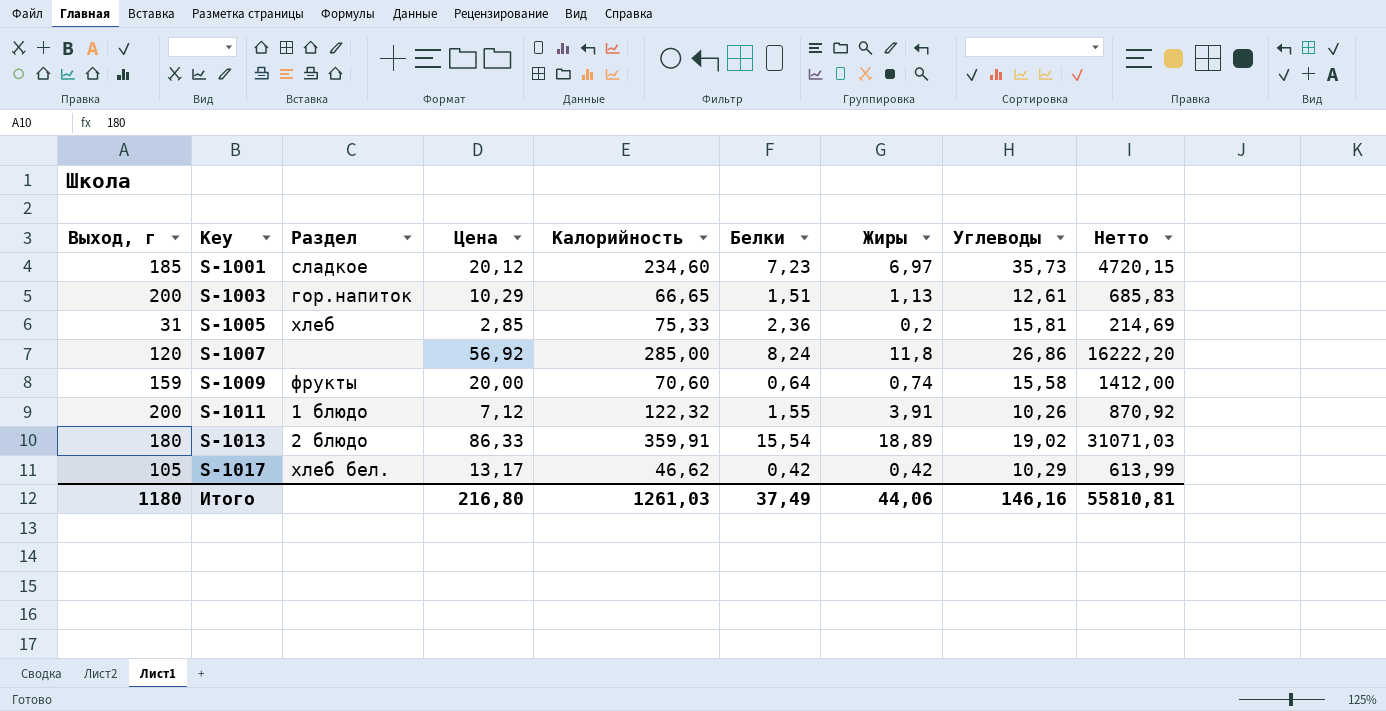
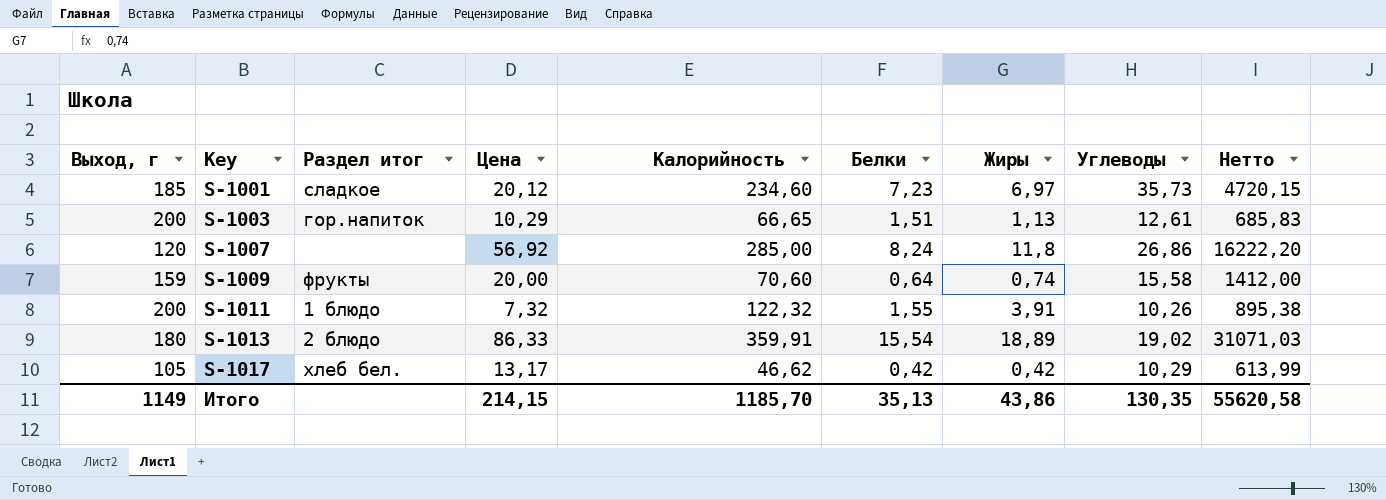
column name: Раздел -> Раздел итог
row S-1005: 31 | хлеб | 2,85 | 75,33 | 2,36 | 0,2 | 15,81 | 214,69 -> none
S-1011 | Цена: 7,12 -> 7,32
S-1011 | Нетто: 870,92 -> 895,38
Итого | Выход, г: 1180 -> 1149
Итого | Цена: 216,80 -> 214,15
Итого | Калорийность: 1261,03 -> 1185,70
Итого | Белки: 37,49 -> 35,13
Итого | Жиры: 44,06 -> 43,86
Итого | Углеводы: 146,16 -> 130,35
Итого | Нетто: 55810,81 -> 55620,58

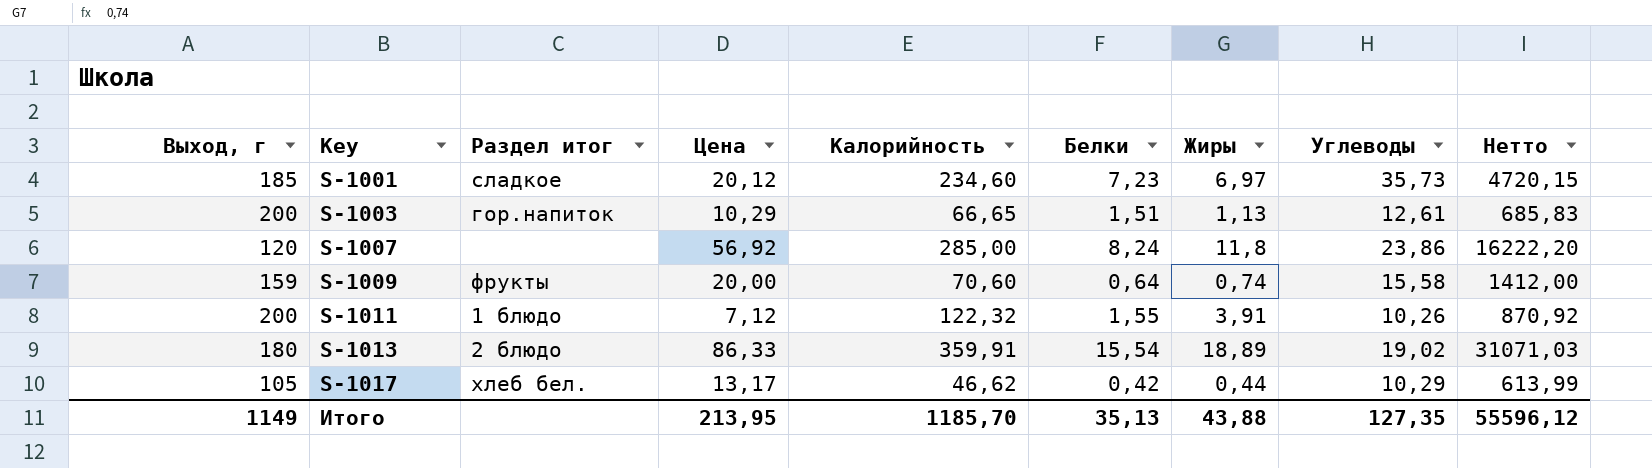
S-1007 | Углеводы: 26,86 -> 23,86
S-1011 | Цена: 7,32 -> 7,12
S-1011 | Нетто: 895,38 -> 870,92
S-1017 | Жиры: 0,42 -> 0,44
Итого | Цена: 214,15 -> 213,95
Итого | Жиры: 43,86 -> 43,88
Итого | Углеводы: 130,35 -> 127,35
Итого | Нетто: 55620,58 -> 55596,12

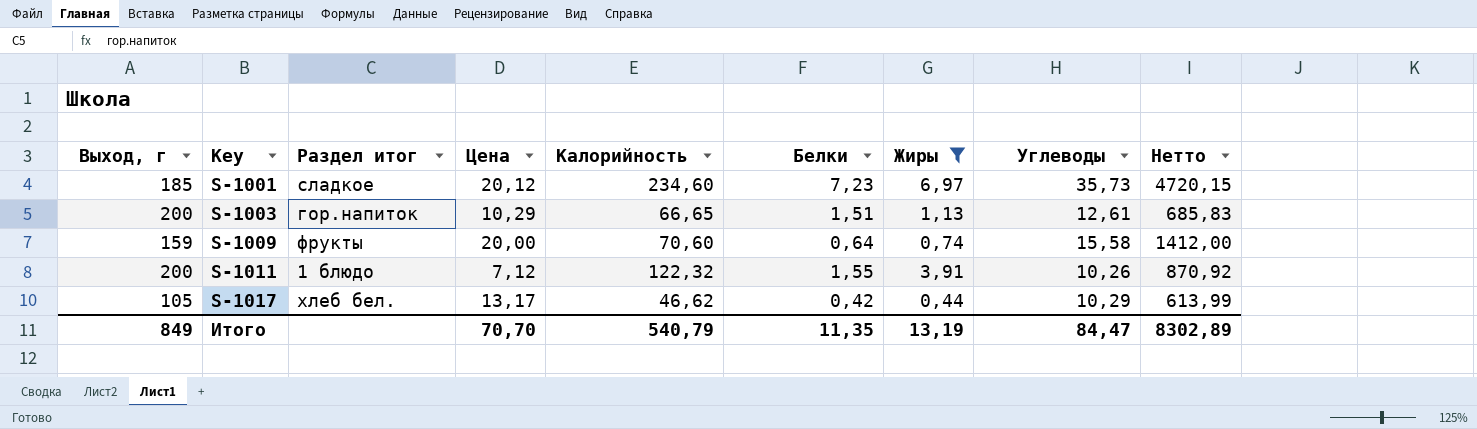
filter: none -> Жиры <= 6,97
Итого | Выход, г: 1149 -> 849
Итого | Цена: 213,95 -> 70,70
Итого | Калорийность: 1185,70 -> 540,79
Итого | Белки: 35,13 -> 11,35
Итого | Жиры: 43,88 -> 13,19
Итого | Углеводы: 127,35 -> 84,47
Итого | Нетто: 55596,12 -> 8302,89

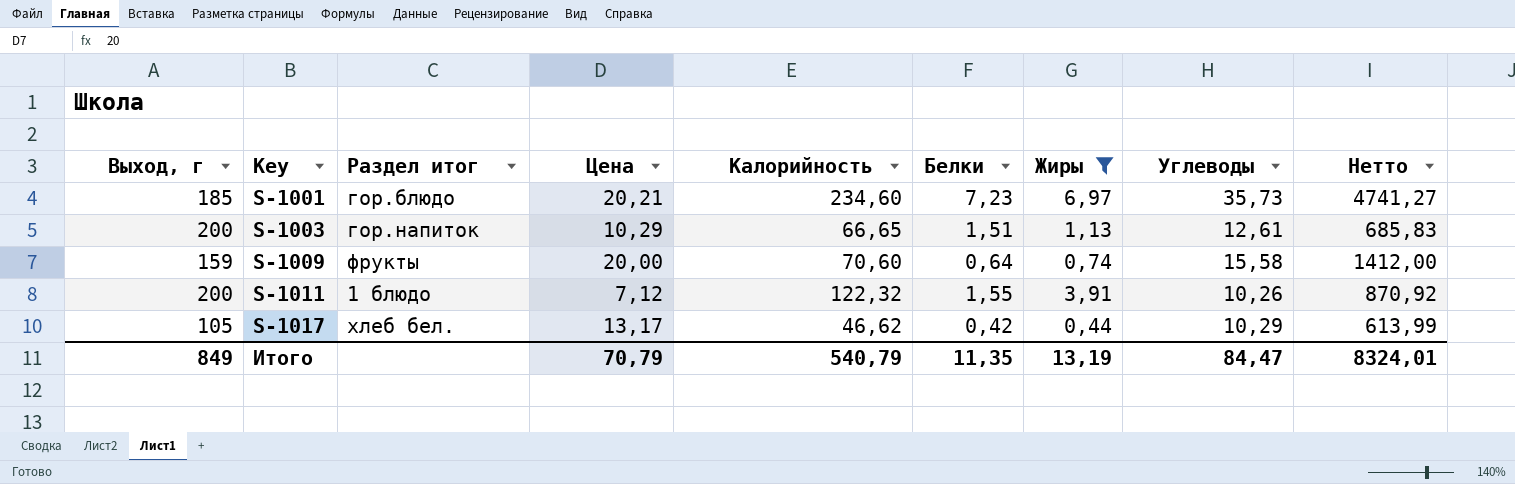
S-1001 | Раздел итог: сладкое -> гор.блюдо
S-1001 | Цена: 20,12 -> 20,21
S-1001 | Нетто: 4720,15 -> 4741,27
Итого | Цена: 70,70 -> 70,79
Итого | Нетто: 8302,89 -> 8324,01

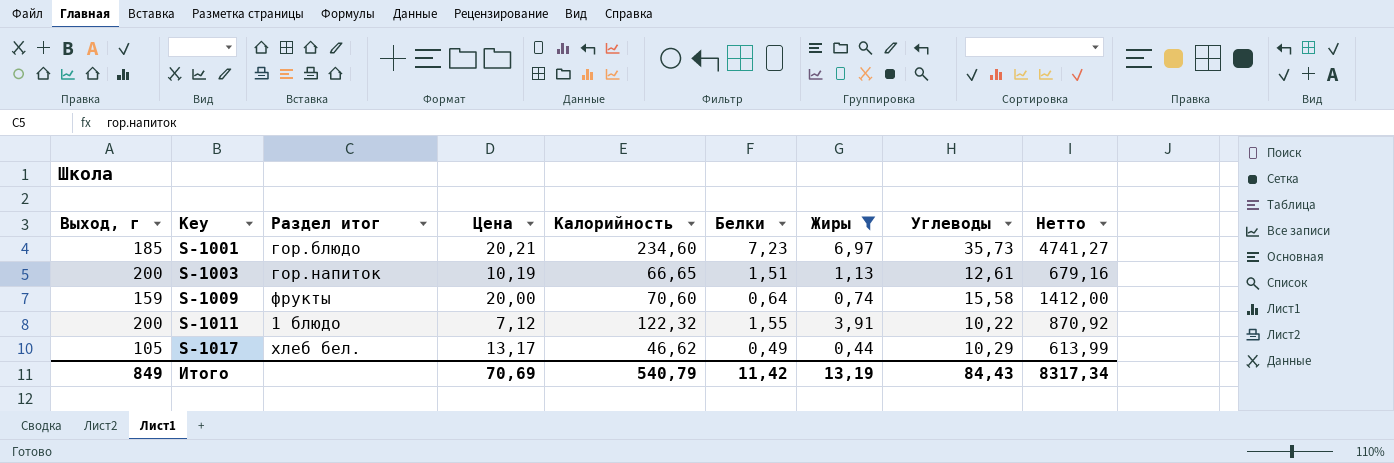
S-1003 | Цена: 10,29 -> 10,19
S-1003 | Нетто: 685,83 -> 679,16
S-1011 | Углеводы: 10,26 -> 10,22
S-1017 | Белки: 0,42 -> 0,49
Итого | Цена: 70,79 -> 70,69
Итого | Белки: 11,35 -> 11,42
Итого | Углеводы: 84,47 -> 84,43
Итого | Нетто: 8324,01 -> 8317,34

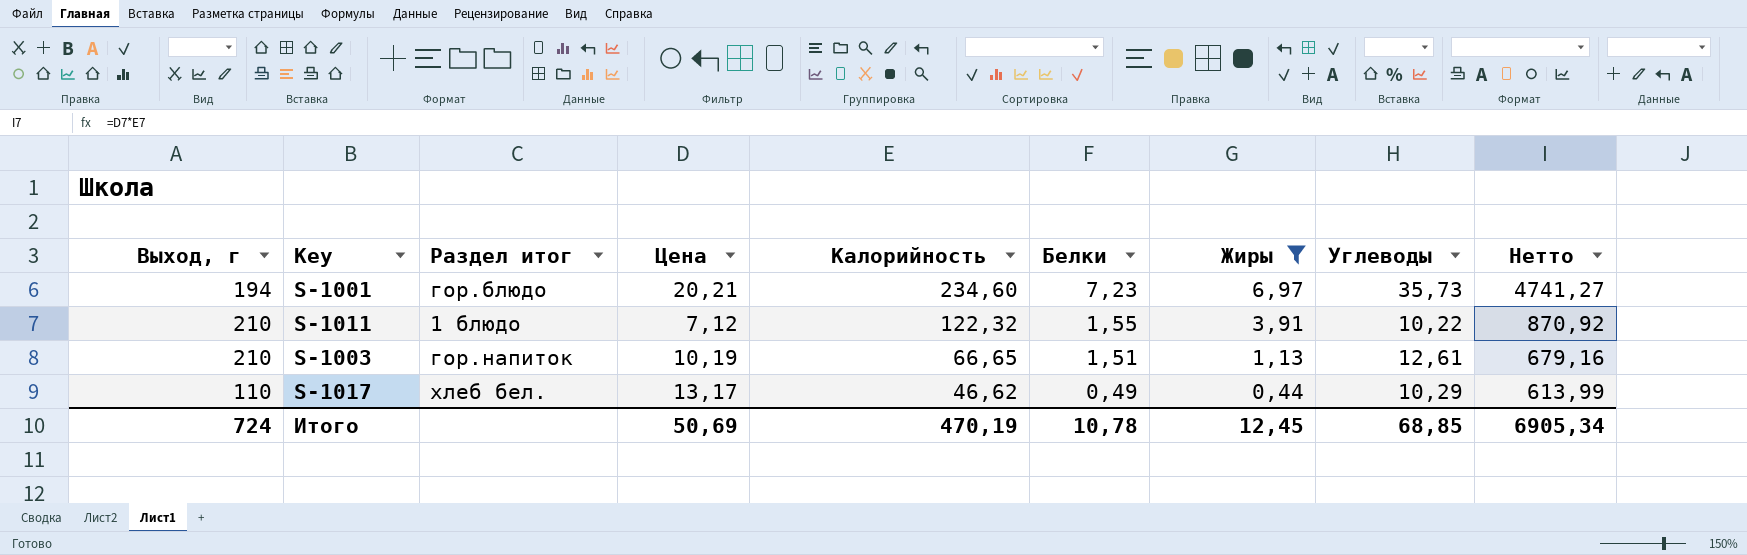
row order: Key ascending -> Калорийность descending
row S-1009: 159 | фрукты | 20,00 | 70,60 | 0,64 | 0,74 | 15,58 | 1412,00 -> none
S-1001 | Выход, г: 185 -> 194
S-1011 | Выход, г: 200 -> 210
S-1003 | Выход, г: 200 -> 210
S-1017 | Выход, г: 105 -> 110
Итого | Выход, г: 849 -> 724
Итого | Цена: 70,69 -> 50,69
Итого | Калорийность: 540,79 -> 470,19
Итого | Белки: 11,42 -> 10,78
Итого | Жиры: 13,19 -> 12,45
Итого | Углеводы: 84,43 -> 68,85
Итого | Нетто: 8317,34 -> 6905,34

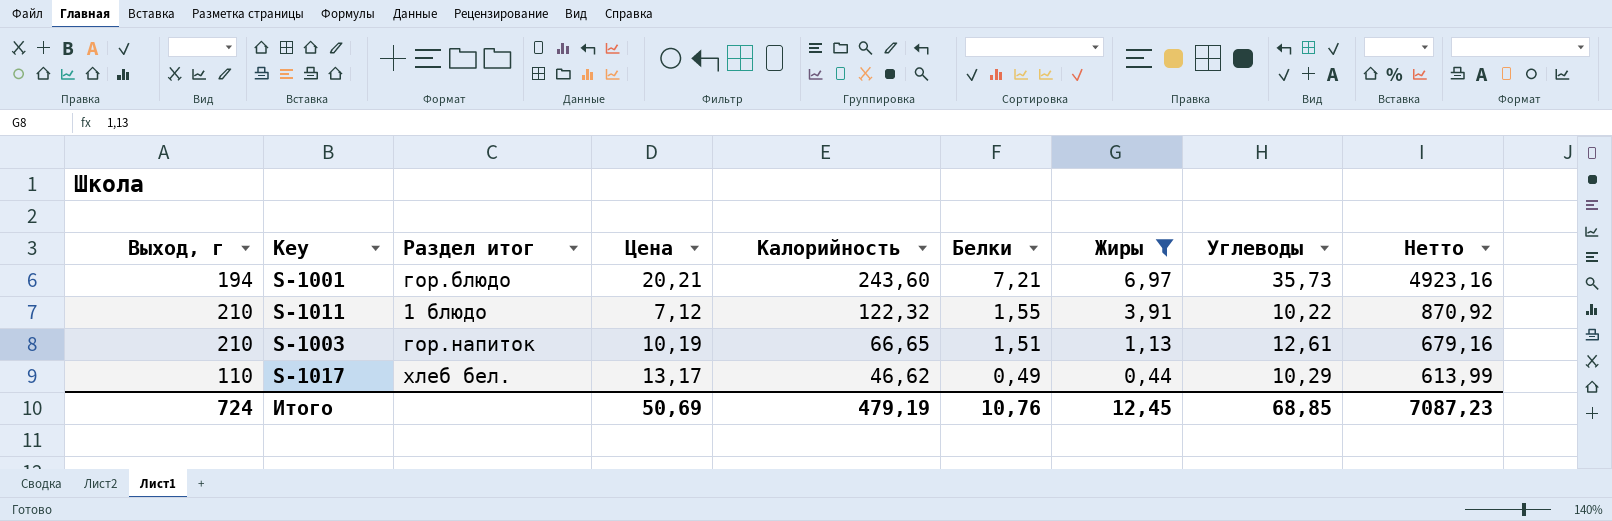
S-1001 | Калорийность: 234,60 -> 243,60
S-1001 | Белки: 7,23 -> 7,21
S-1001 | Нетто: 4741,27 -> 4923,16
Итого | Калорийность: 470,19 -> 479,19
Итого | Белки: 10,78 -> 10,76
Итого | Нетто: 6905,34 -> 7087,23

